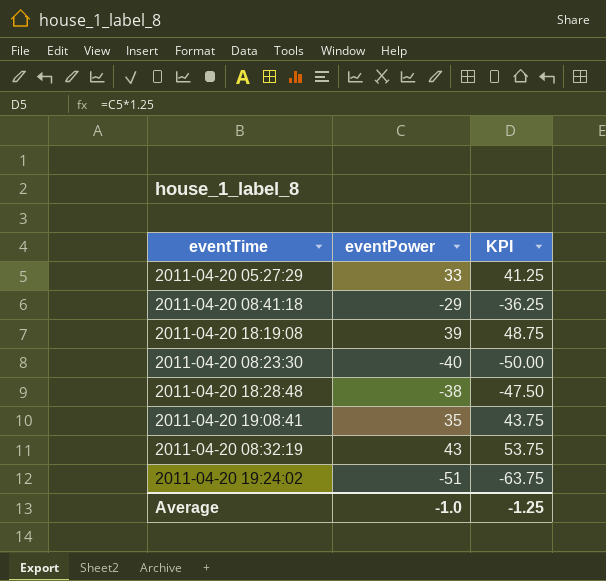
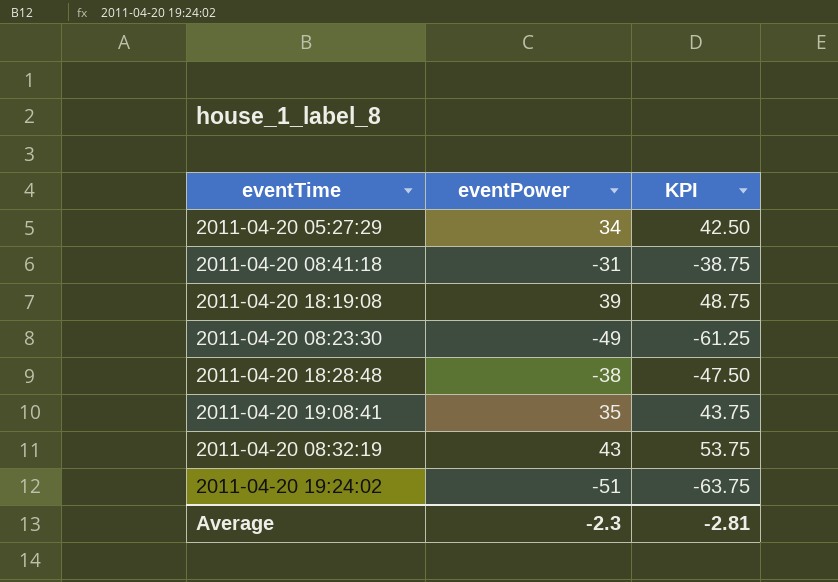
2011-04-20 05:27:29 | eventPower: 33 -> 34
2011-04-20 05:27:29 | KPI: 41.25 -> 42.50
2011-04-20 08:41:18 | eventPower: -29 -> -31
2011-04-20 08:41:18 | KPI: -36.25 -> -38.75
2011-04-20 08:23:30 | eventPower: -40 -> -49
2011-04-20 08:23:30 | KPI: -50.00 -> -61.25
Average | eventPower: -1.0 -> -2.3
Average | KPI: -1.25 -> -2.81

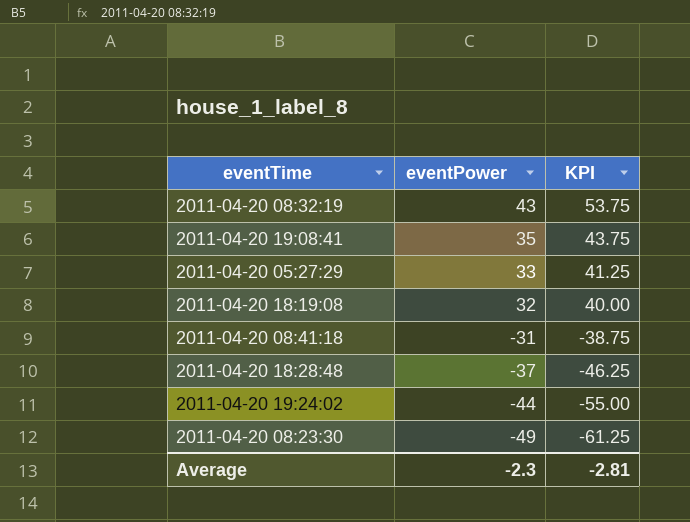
row order: none -> eventPower descending
2011-04-20 05:27:29 | eventPower: 34 -> 33
2011-04-20 05:27:29 | KPI: 42.50 -> 41.25
2011-04-20 18:19:08 | eventPower: 39 -> 32
2011-04-20 18:19:08 | KPI: 48.75 -> 40.00
2011-04-20 18:28:48 | eventPower: -38 -> -37
2011-04-20 18:28:48 | KPI: -47.50 -> -46.25
2011-04-20 19:24:02 | eventPower: -51 -> -44
2011-04-20 19:24:02 | KPI: -63.75 -> -55.00

